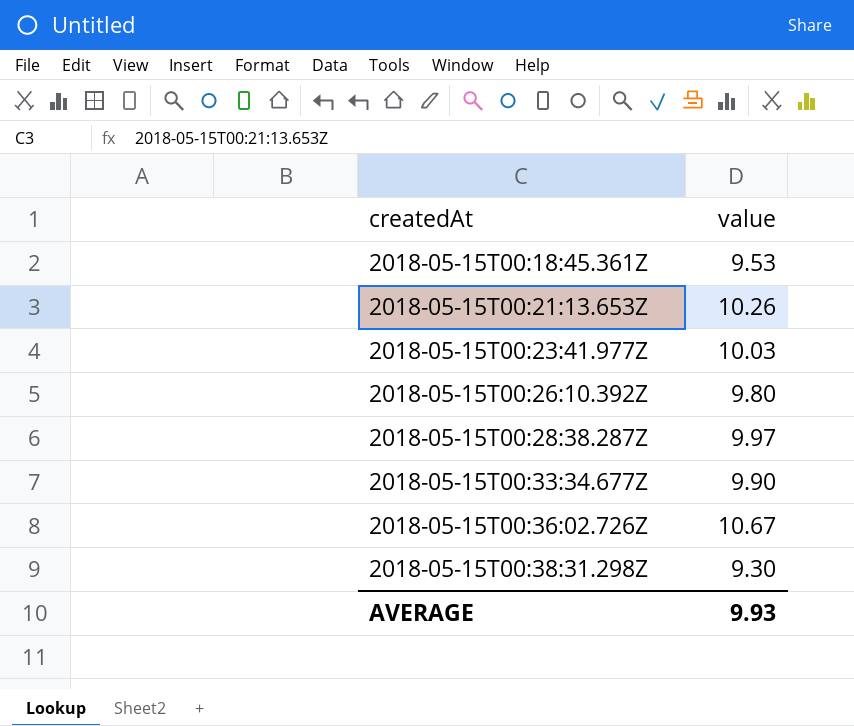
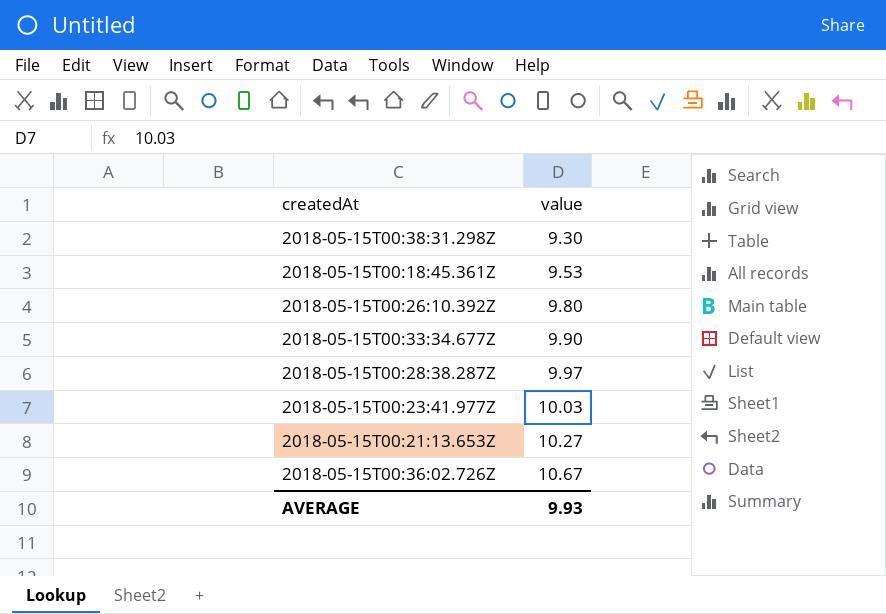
row order: createdAt ascending -> value ascending
2018-05-15T00:21:13.653Z | value: 10.26 -> 10.27

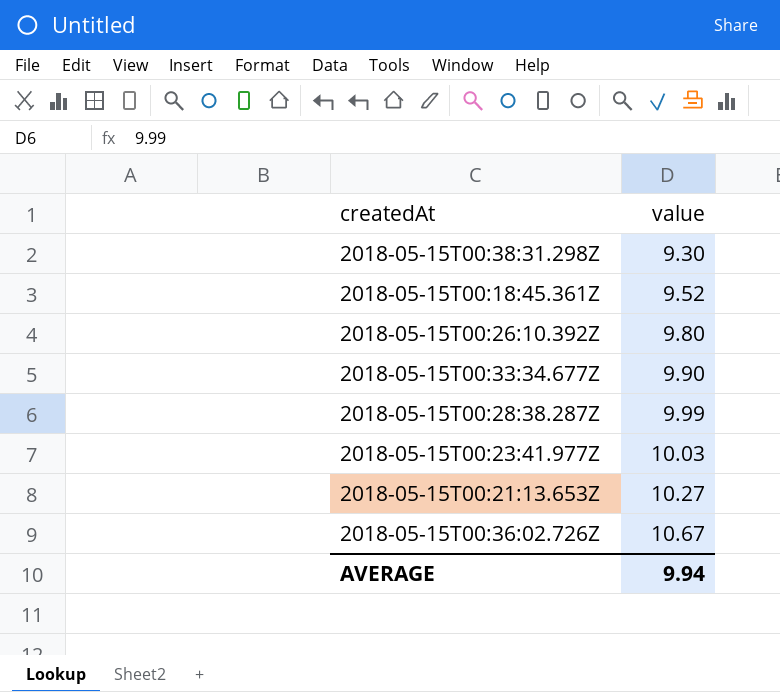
2018-05-15T00:18:45.361Z | value: 9.53 -> 9.52
2018-05-15T00:28:38.287Z | value: 9.97 -> 9.99
AVERAGE | value: 9.93 -> 9.94

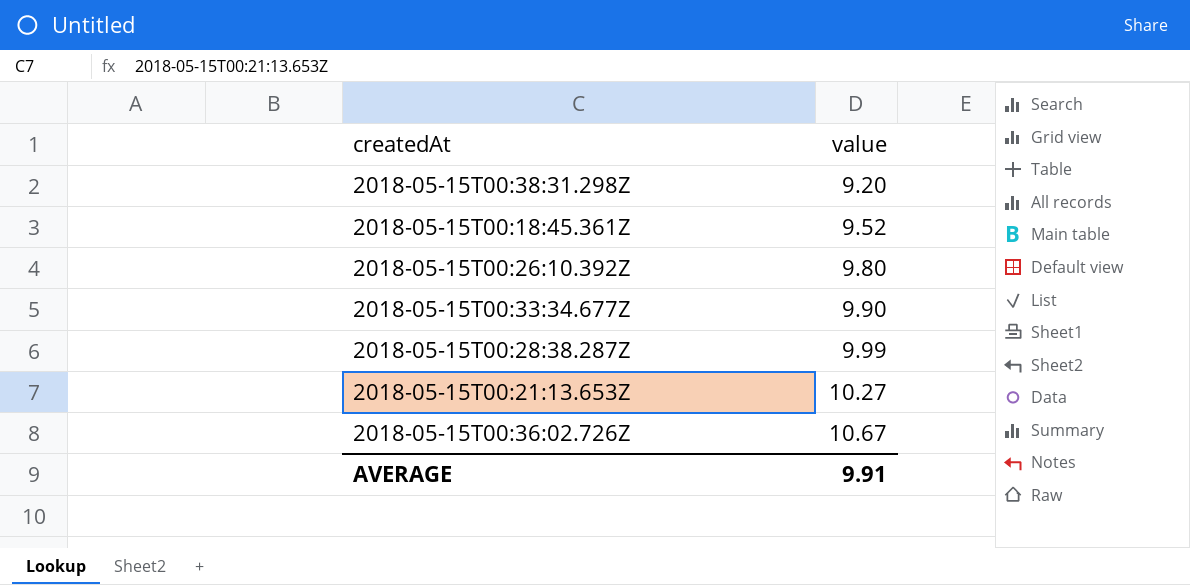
row 2018-05-15T00:23:41.977Z: 10.03 -> none
2018-05-15T00:38:31.298Z | value: 9.30 -> 9.20
AVERAGE | value: 9.94 -> 9.91

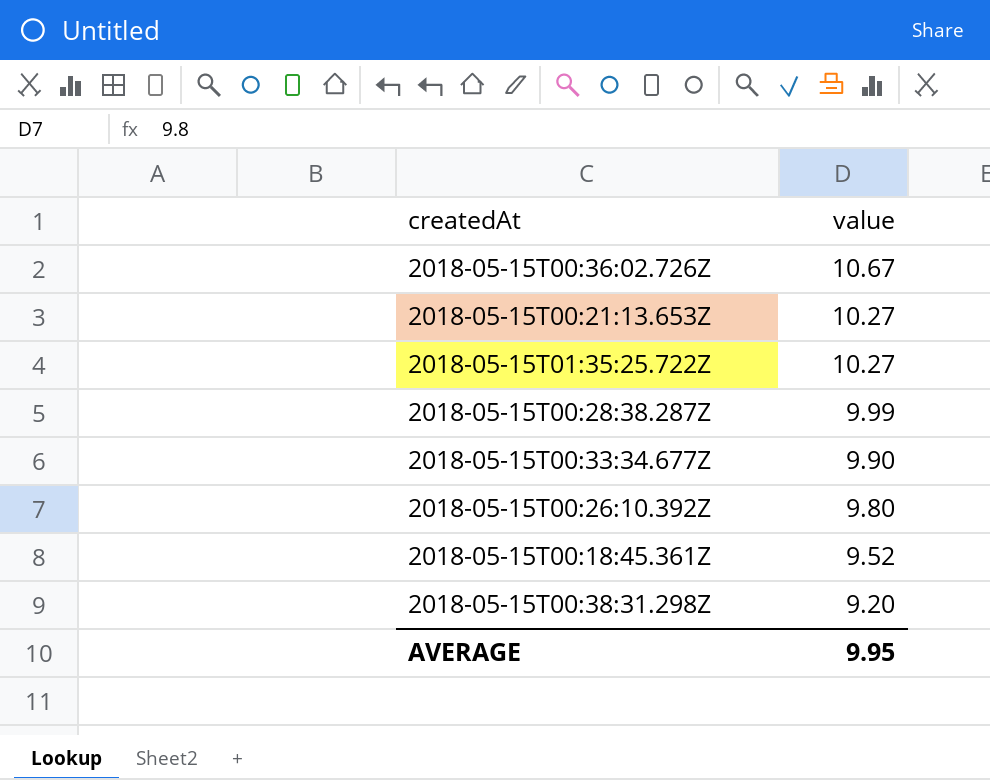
row order: value ascending -> value descending
row 2018-05-15T01:35:25.722Z: none -> 10.27
AVERAGE | value: 9.91 -> 9.95

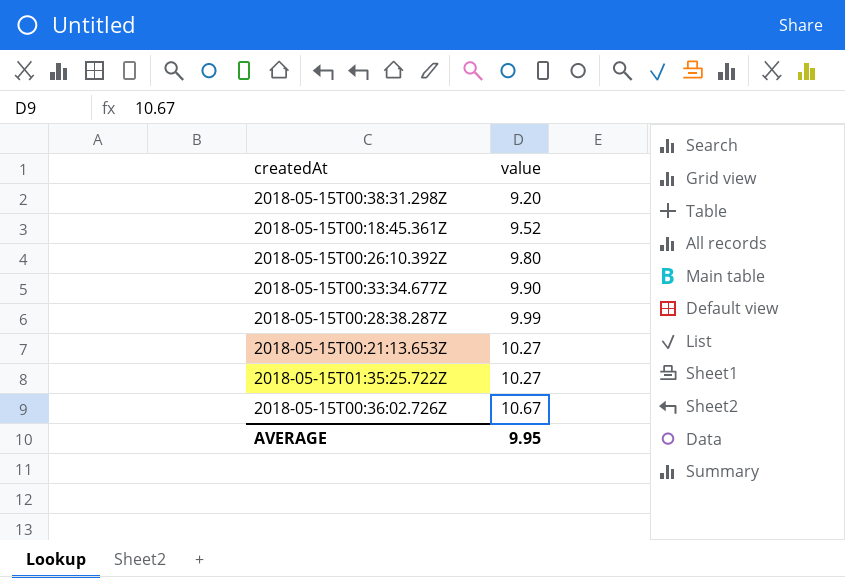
row order: value descending -> value ascending

